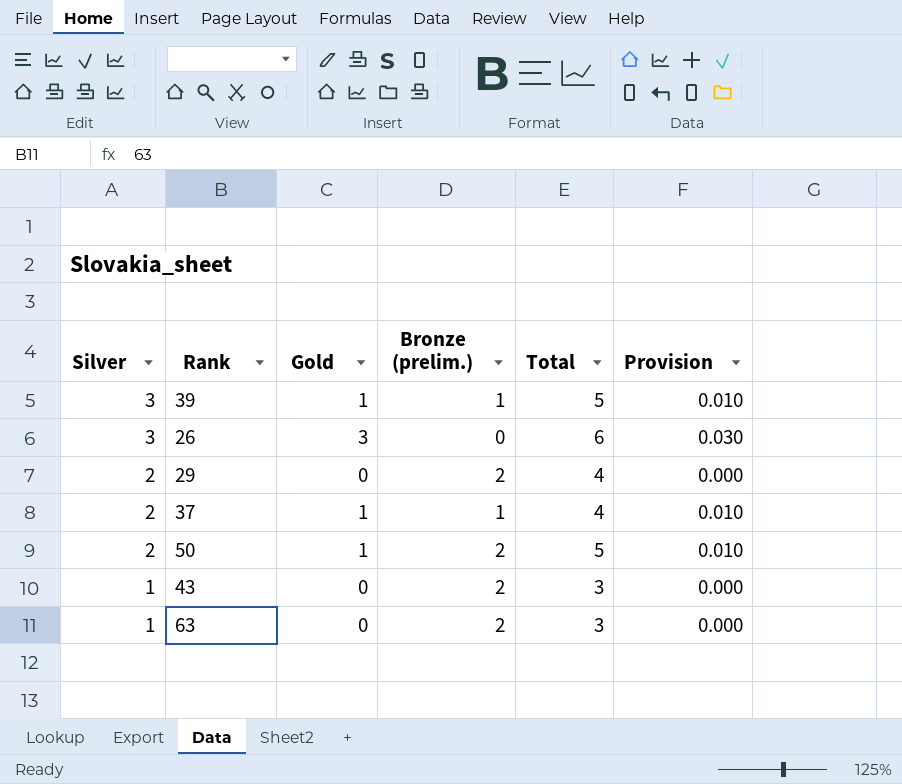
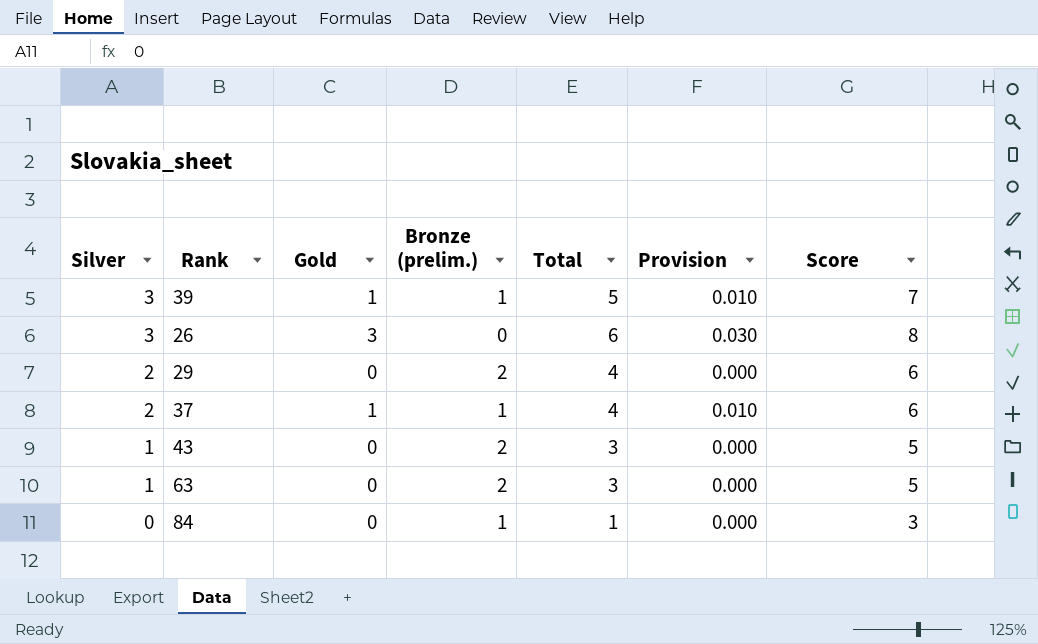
column Score | formula: none -> [Total] + 2
row 50: 2 | 1 | 2 | 5 | 0.010 -> none
row 84: none -> 0 | 0 | 1 | 1 | 0.000 | 3

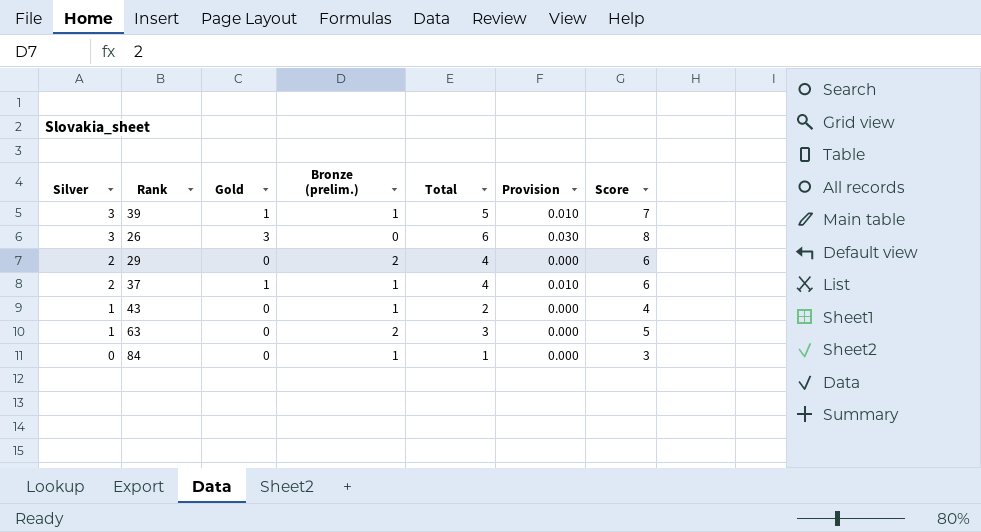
43 | Bronze (prelim.): 2 -> 1
43 | Total: 3 -> 2
43 | Score: 5 -> 4

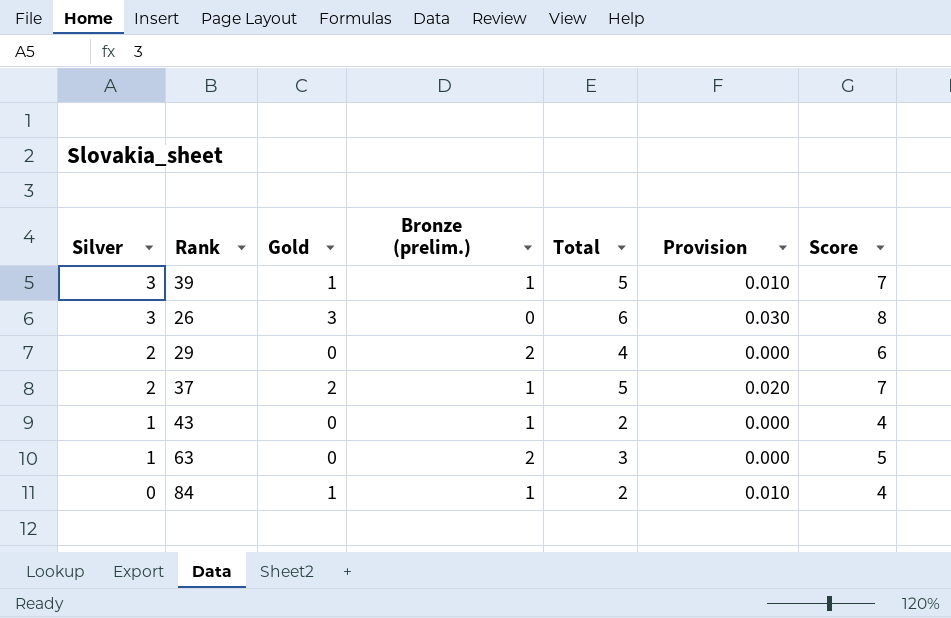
37 | Gold: 1 -> 2
37 | Total: 4 -> 5
37 | Provision: 0.010 -> 0.020
37 | Score: 6 -> 7
84 | Gold: 0 -> 1
84 | Total: 1 -> 2
84 | Provision: 0.000 -> 0.010
84 | Score: 3 -> 4

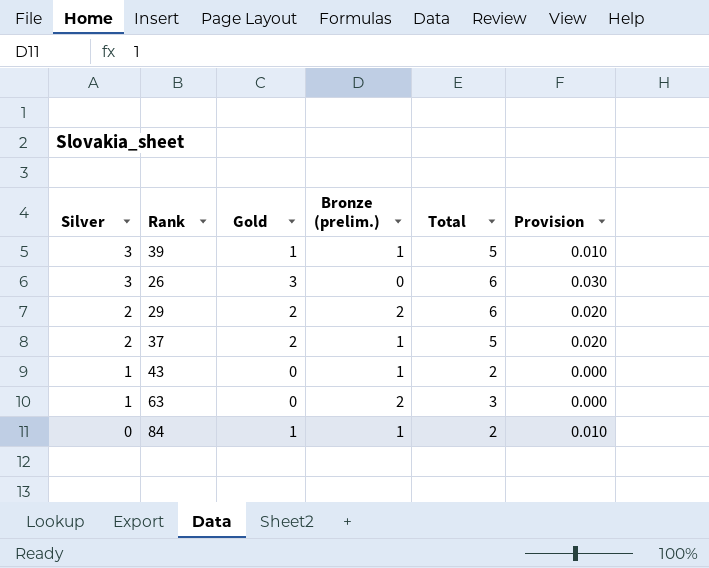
column Score | formula: [Total] + 2 -> none
29 | Gold: 0 -> 2
29 | Total: 4 -> 6
29 | Provision: 0.000 -> 0.020

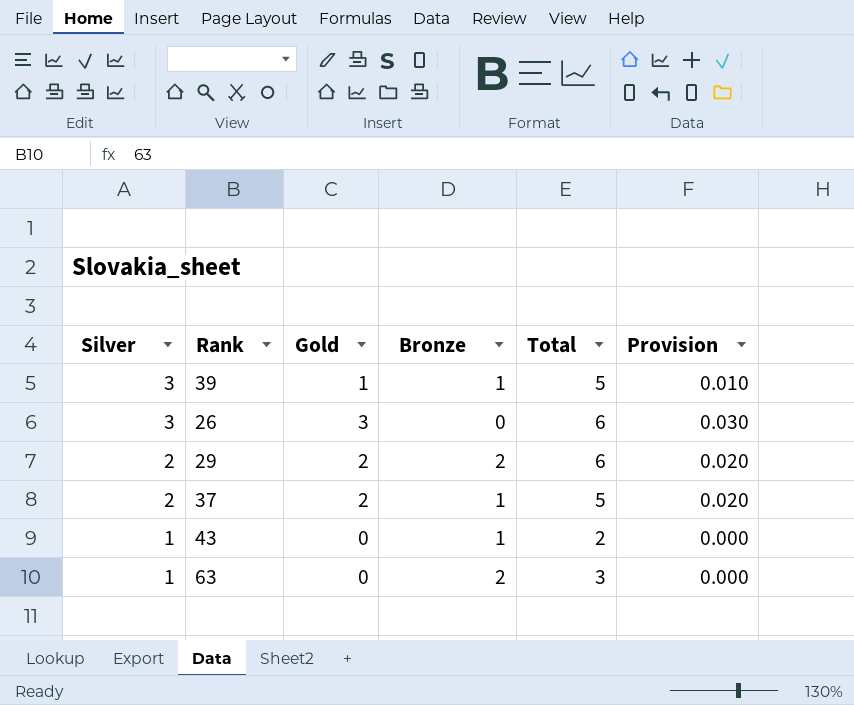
column name: Bronze (prelim.) -> Bronze
row 84: 0 | 1 | 1 | 2 | 0.010 -> none

